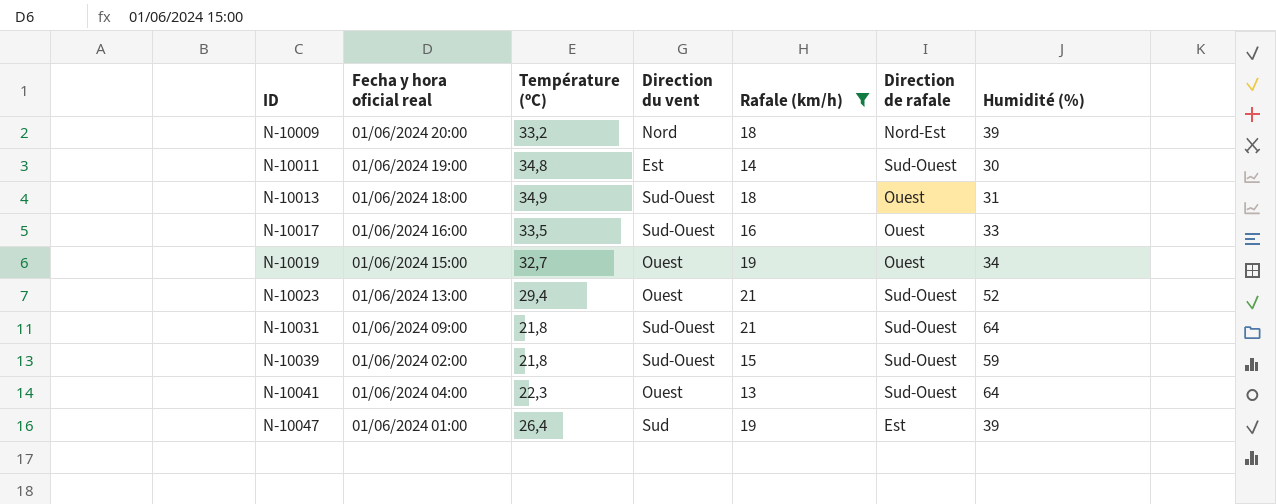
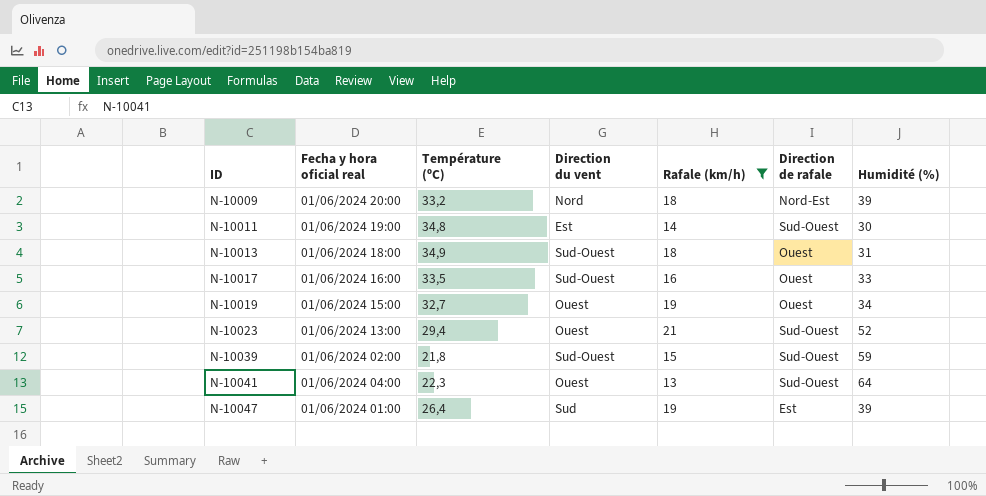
row N-10031: 01/06/2024 09:00 | 21,8 | Sud-Ouest | 21 | Sud-Ouest | 64 -> none

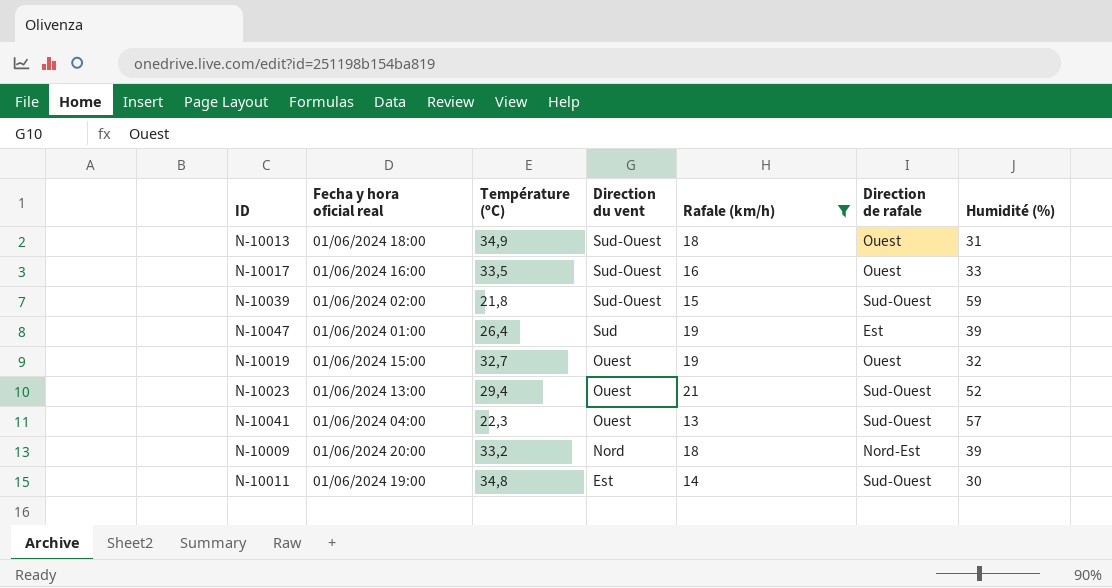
row order: ID ascending -> Direction du vent descending
N-10019 | Humidité (%): 34 -> 32
N-10041 | Humidité (%): 64 -> 57

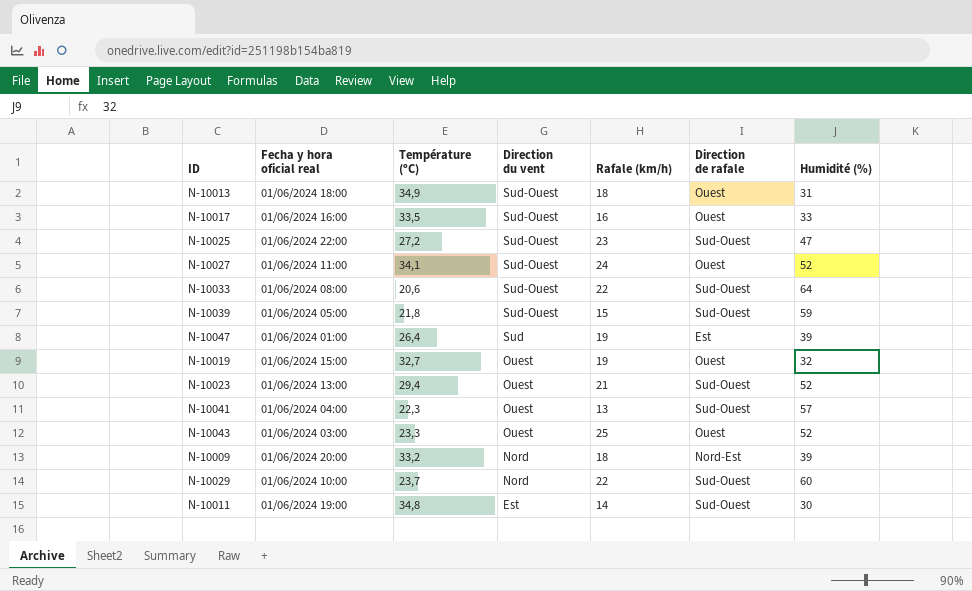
filter: Rafale (km/h) <= 21 -> none
N-10039 | Fecha y hora oficial real: 01/06/2024 02:00 -> 01/06/2024 05:00

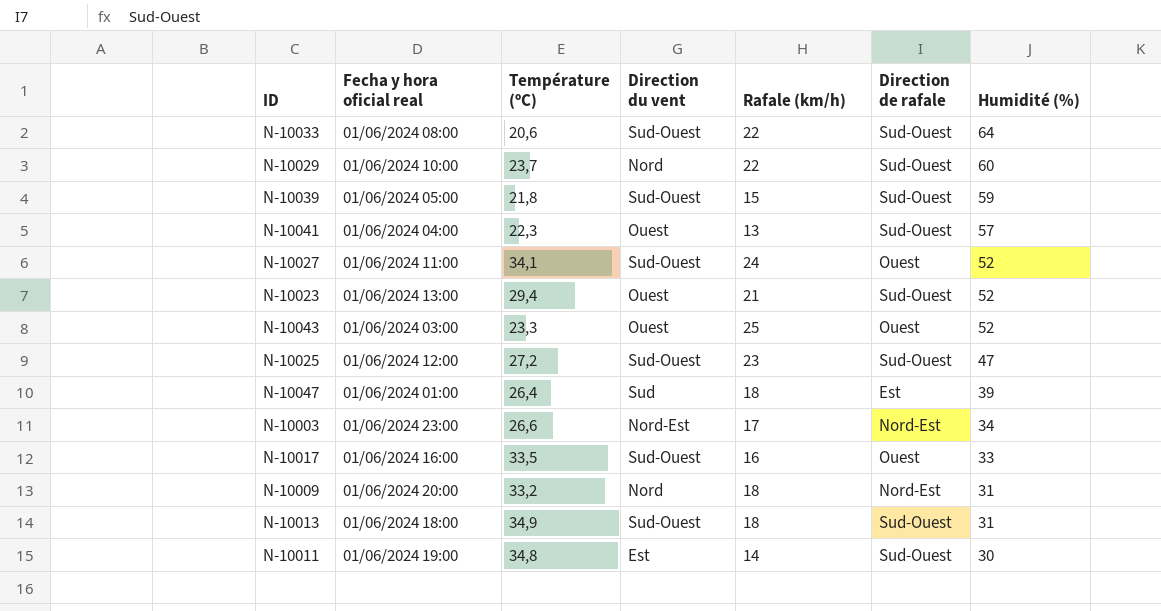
row order: Direction du vent descending -> Humidité (%) descending
row N-10019: 01/06/2024 15:00 | 32,7 | Ouest | 19 | Ouest | 32 -> none
N-10025 | Fecha y hora oficial real: 01/06/2024 22:00 -> 01/06/2024 12:00
N-10047 | Rafale (km/h): 19 -> 18
row N-10003: none -> 01/06/2024 23:00 | 26,6 | Nord-Est | 17 | Nord-Est | 34
N-10009 | Humidité (%): 39 -> 31
N-10013 | Direction de rafale: Ouest -> Sud-Ouest

